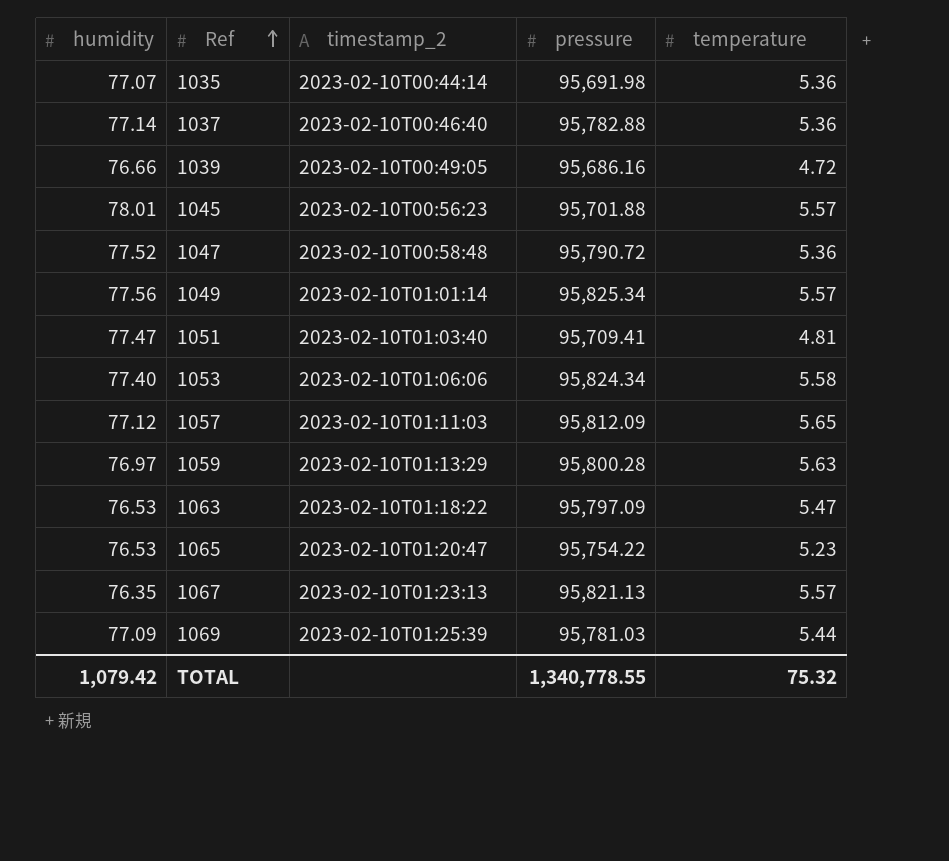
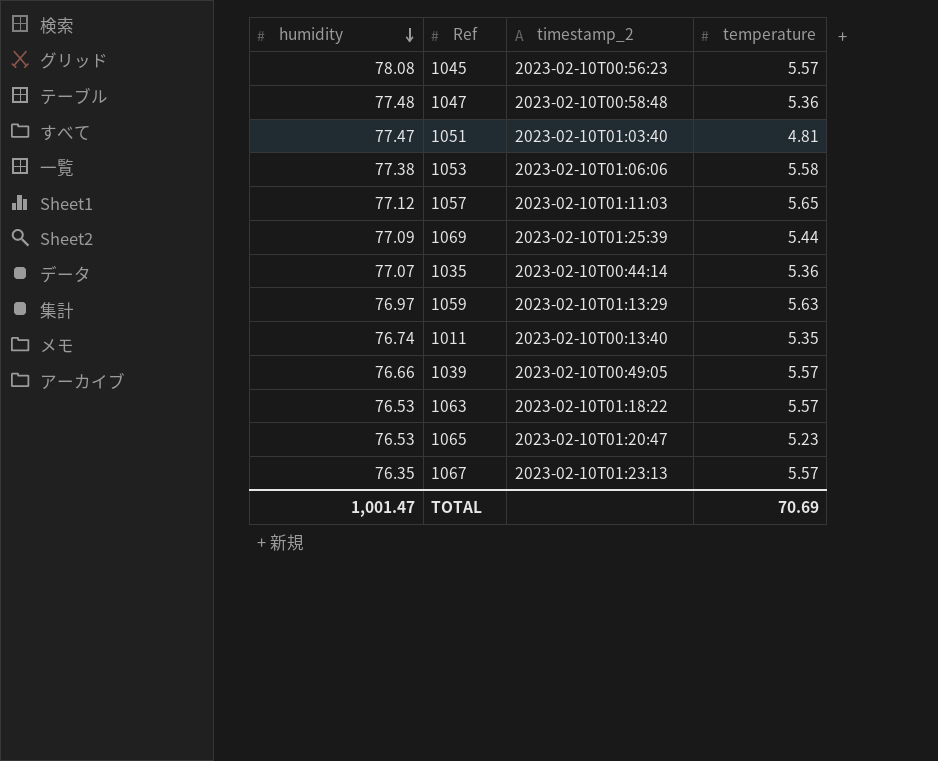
row order: Ref ascending -> humidity descending
column pressure | position: 4 -> none
row 1037: 77.14 | 2023-02-10T00:46:40 | 95,782.88 | 5.36 -> none
row 1049: 77.56 | 2023-02-10T01:01:14 | 95,825.34 | 5.57 -> none
1045 | humidity: 78.01 -> 78.08
1047 | humidity: 77.52 -> 77.48
1053 | humidity: 77.40 -> 77.38
row 1011: none -> 76.74 | 2023-02-10T00:13:40 | 5.35
1039 | temperature: 4.72 -> 5.57
1063 | temperature: 5.47 -> 5.57
TOTAL | humidity: 1,079.42 -> 1,001.47
TOTAL | temperature: 75.32 -> 70.69

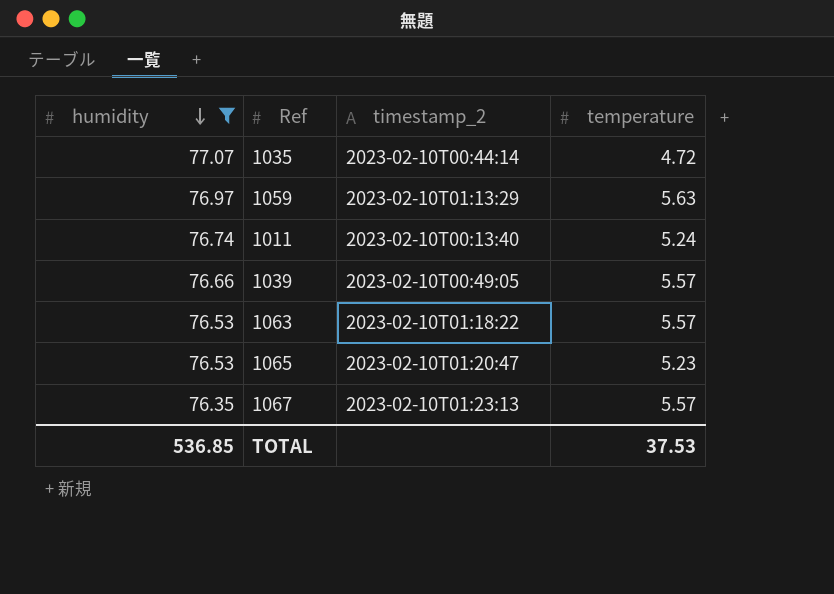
filter: none -> humidity <= 77.07
1035 | temperature: 5.36 -> 4.72
1011 | temperature: 5.35 -> 5.24
TOTAL | humidity: 1,001.47 -> 536.85
TOTAL | temperature: 70.69 -> 37.53

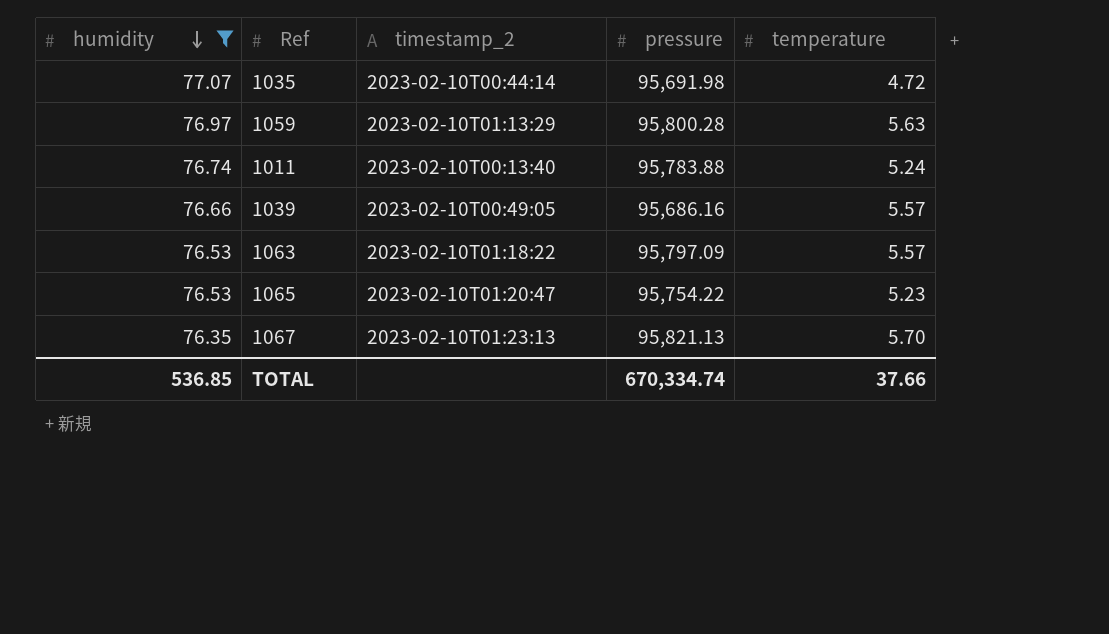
column pressure | position: none -> 4
1067 | temperature: 5.57 -> 5.70
TOTAL | temperature: 37.53 -> 37.66

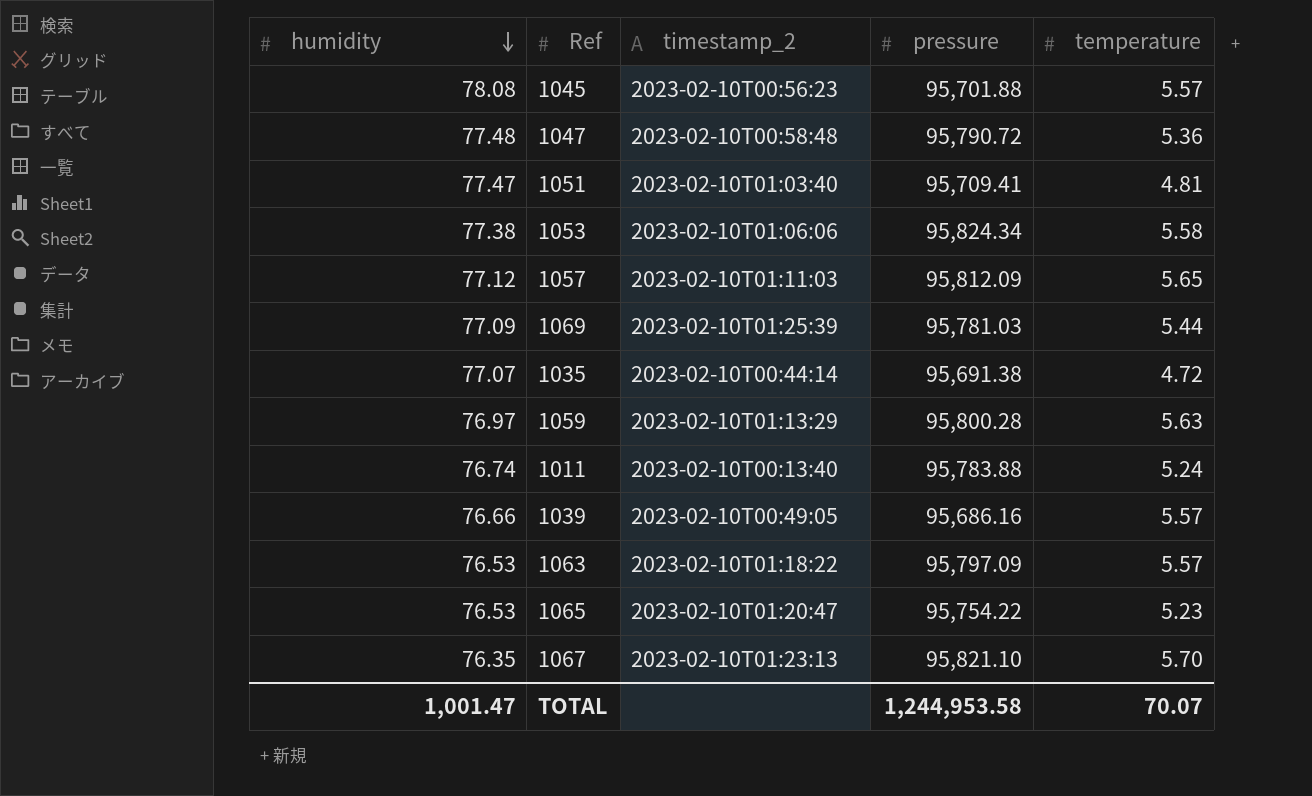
filter: humidity <= 77.07 -> none
1035 | pressure: 95,691.98 -> 95,691.38
1067 | pressure: 95,821.13 -> 95,821.10
TOTAL | humidity: 536.85 -> 1,001.47
TOTAL | pressure: 670,334.74 -> 1,244,953.58
TOTAL | temperature: 37.66 -> 70.07

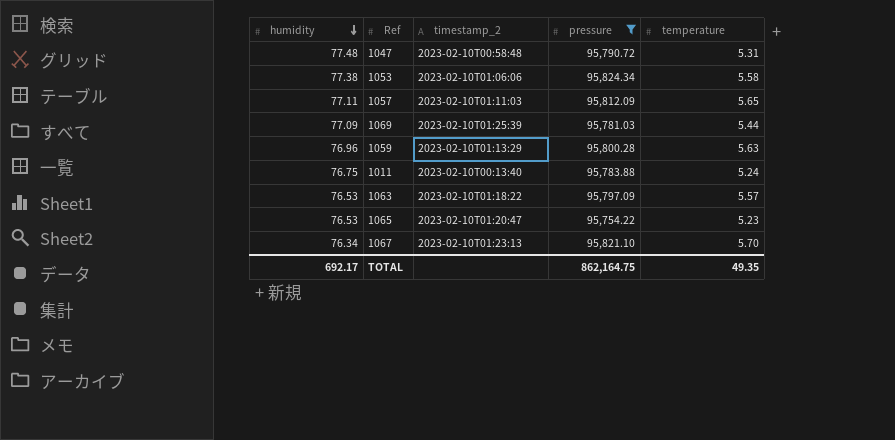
filter: none -> pressure >= 95,754.22
1047 | temperature: 5.36 -> 5.31
1057 | humidity: 77.12 -> 77.11
1059 | humidity: 76.97 -> 76.96
1011 | humidity: 76.74 -> 76.75
1067 | humidity: 76.35 -> 76.34
TOTAL | humidity: 1,001.47 -> 692.17
TOTAL | pressure: 1,244,953.58 -> 862,164.75
TOTAL | temperature: 70.07 -> 49.35

